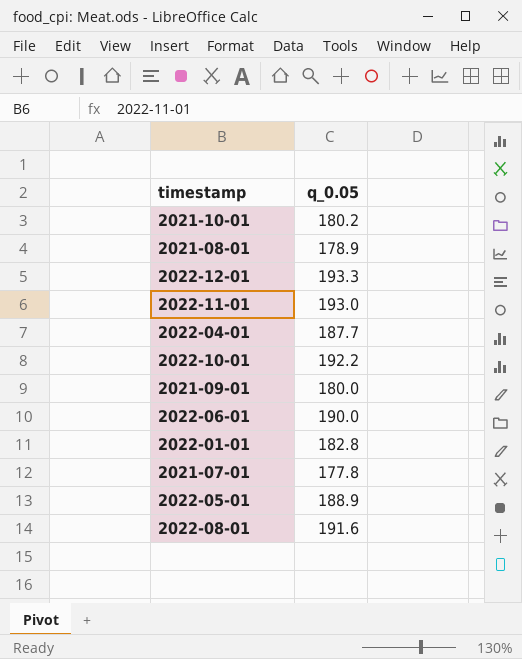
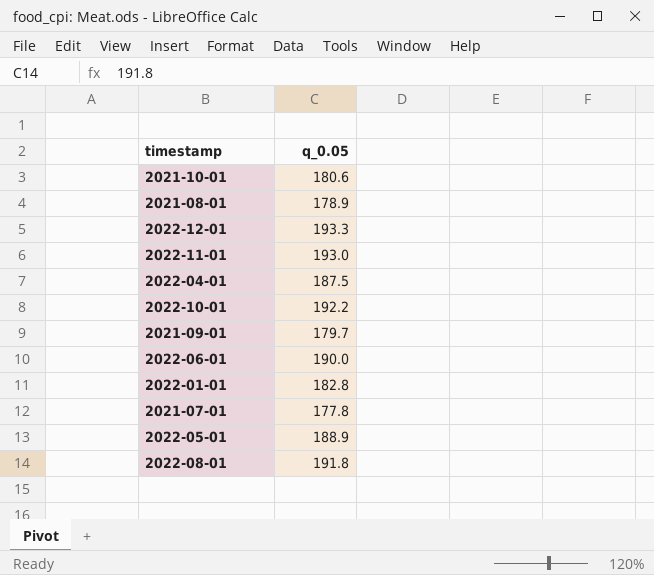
2021-10-01 | q_0.05: 180.2 -> 180.6
2022-04-01 | q_0.05: 187.7 -> 187.5
2021-09-01 | q_0.05: 180.0 -> 179.7
2022-08-01 | q_0.05: 191.6 -> 191.8

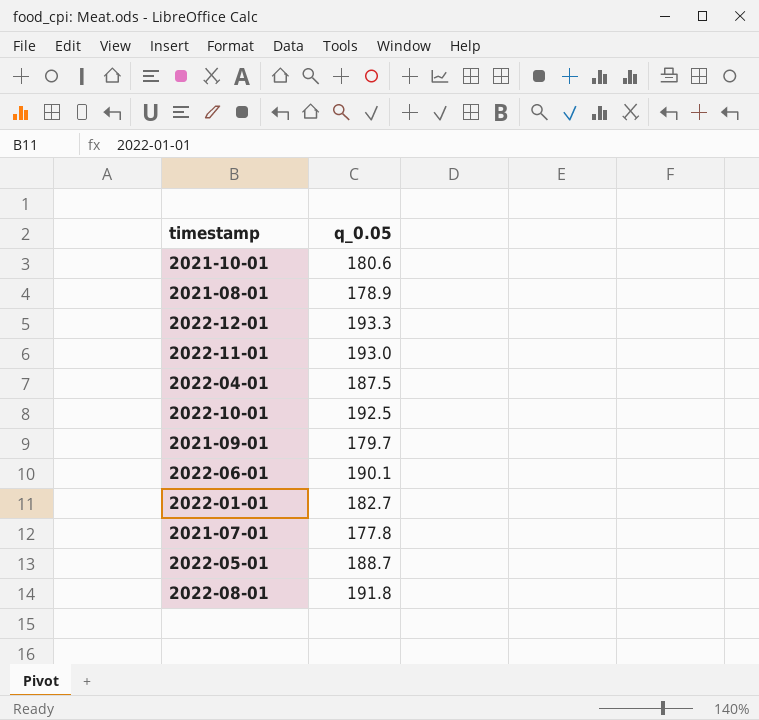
2022-10-01 | q_0.05: 192.2 -> 192.5
2022-06-01 | q_0.05: 190.0 -> 190.1
2022-01-01 | q_0.05: 182.8 -> 182.7
2022-05-01 | q_0.05: 188.9 -> 188.7

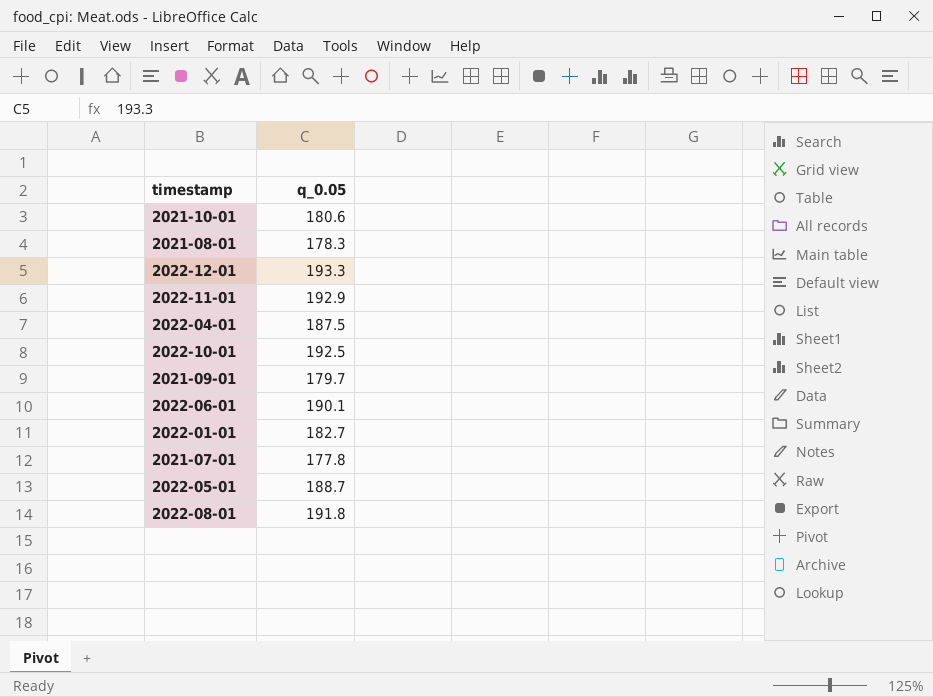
2021-08-01 | q_0.05: 178.9 -> 178.3
2022-11-01 | q_0.05: 193.0 -> 192.9

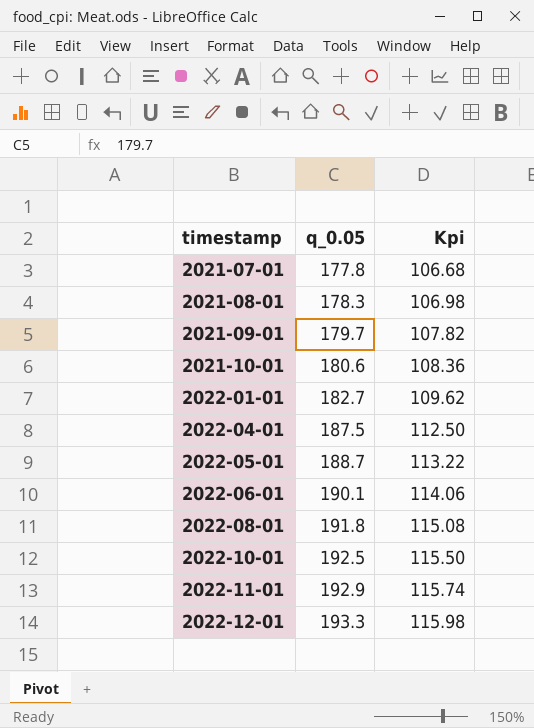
row order: none -> timestamp ascending
column Kpi | formula: none -> [q_0.05] * 0.6

